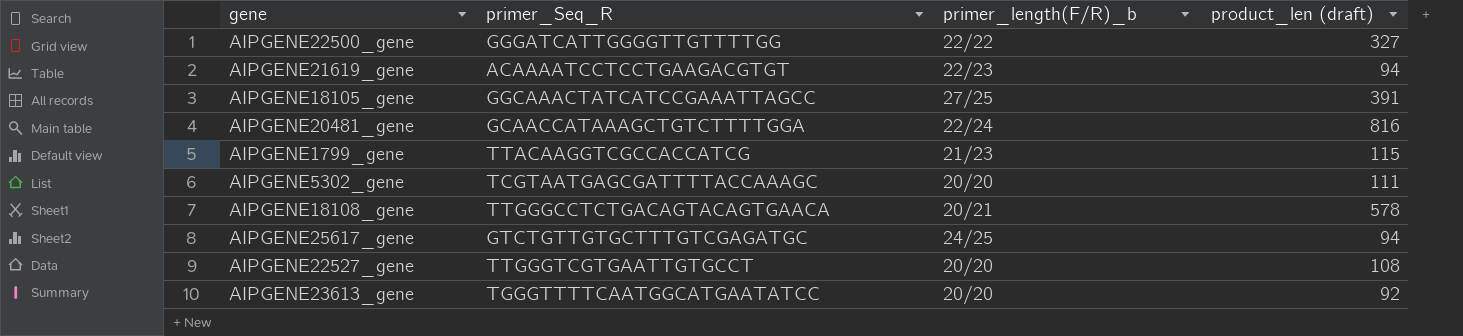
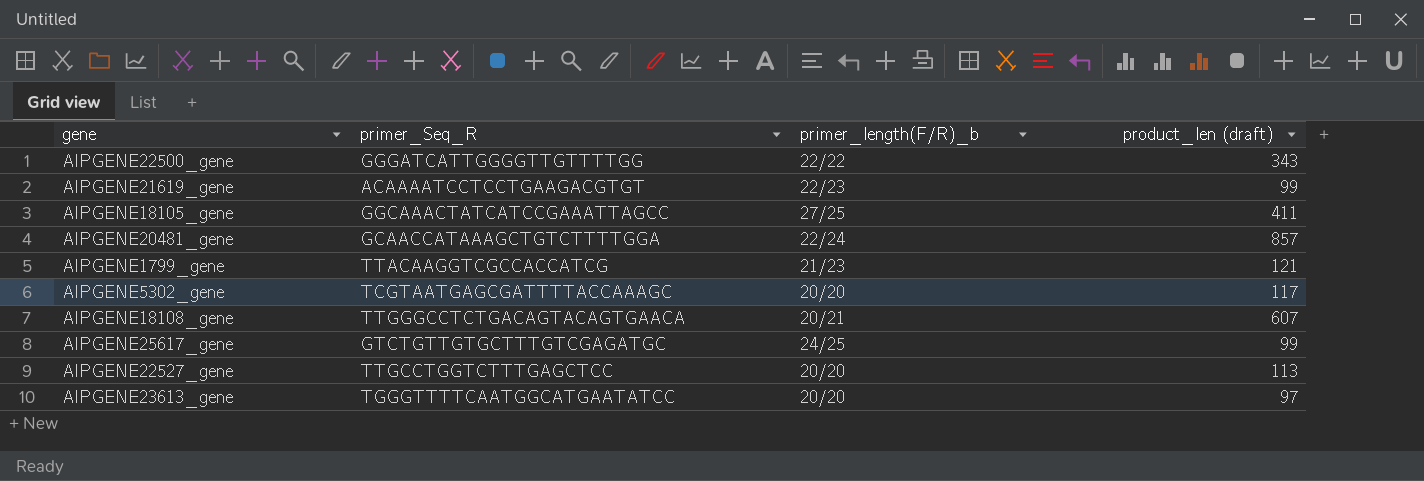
AIPGENE22500_gene | product_len (draft): 327 -> 343
AIPGENE21619_gene | product_len (draft): 94 -> 99
AIPGENE18105_gene | product_len (draft): 391 -> 411
AIPGENE20481_gene | product_len (draft): 816 -> 857
AIPGENE1799_gene | product_len (draft): 115 -> 121
AIPGENE5302_gene | product_len (draft): 111 -> 117
AIPGENE18108_gene | product_len (draft): 578 -> 607
AIPGENE25617_gene | product_len (draft): 94 -> 99
AIPGENE22527_gene | primer_Seq_R: TTGGGTCGTGAATTGTGCCT -> TTGCCTGGTCTTTGAGCTCC
AIPGENE22527_gene | product_len (draft): 108 -> 113
AIPGENE23613_gene | product_len (draft): 92 -> 97

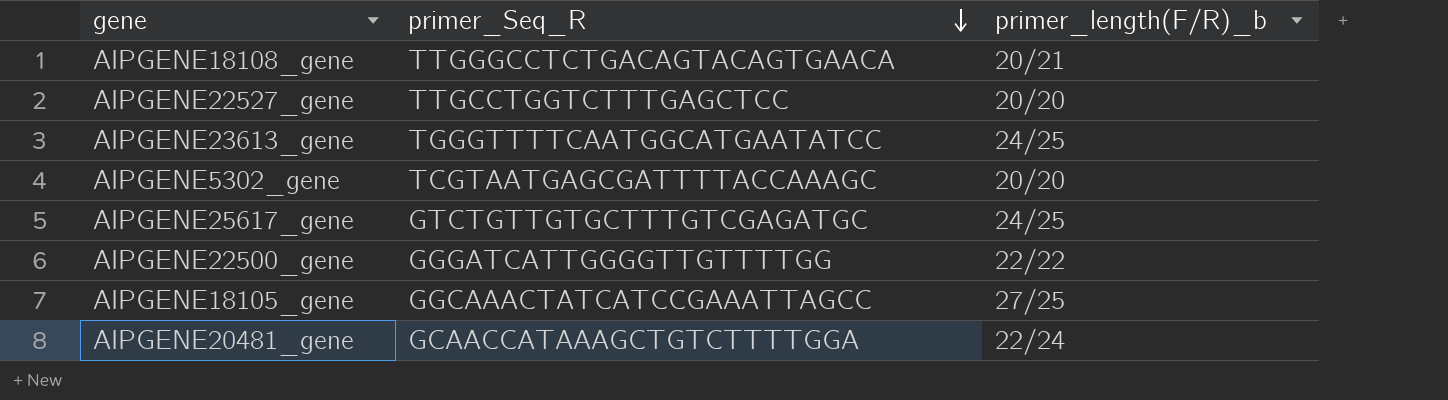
row order: none -> primer_Seq_R descending
column product_len (draft) | position: 4 -> none
row AIPGENE21619_gene: ACAAAATCCTCCTGAAGACGTGT | 22/23 | 99 -> none
row AIPGENE1799_gene: TTACAAGGTCGCCACCATCG | 21/23 | 121 -> none
AIPGENE23613_gene | primer_length(F/R)_b: 20/20 -> 24/25

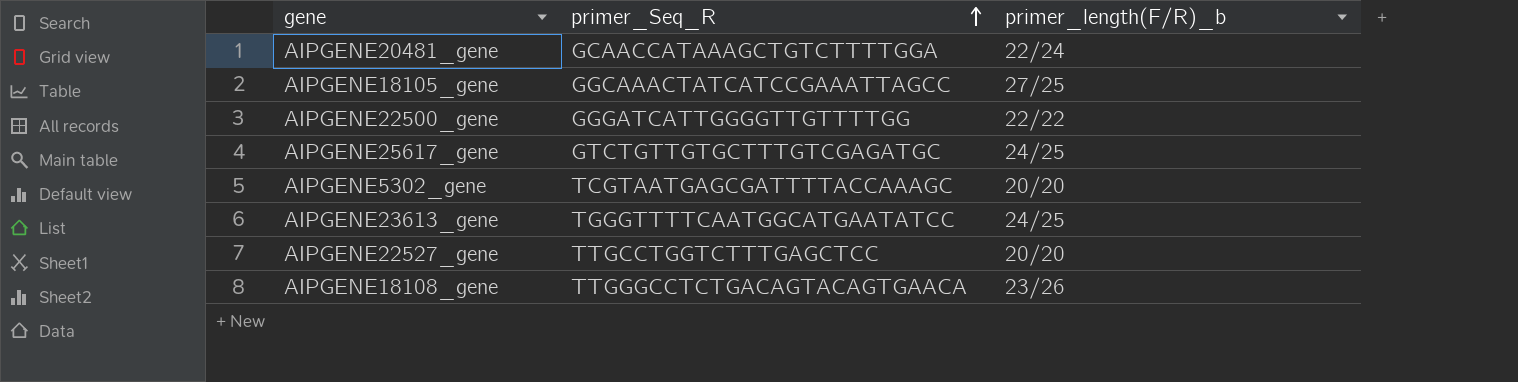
row order: primer_Seq_R descending -> primer_Seq_R ascending
AIPGENE18108_gene | primer_length(F/R)_b: 20/21 -> 23/26

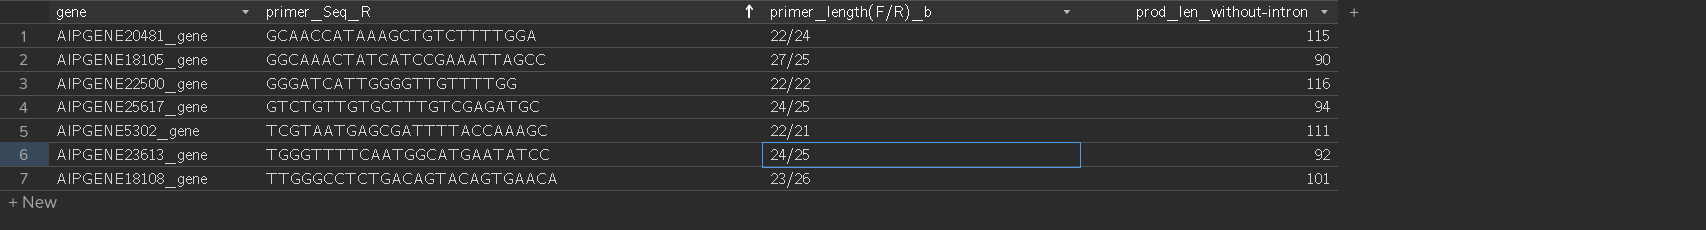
column prod_len_without-intron | position: none -> 4
row AIPGENE22527_gene: TTGCCTGGTCTTTGAGCTCC | 20/20 -> none
AIPGENE5302_gene | primer_length(F/R)_b: 20/20 -> 22/21

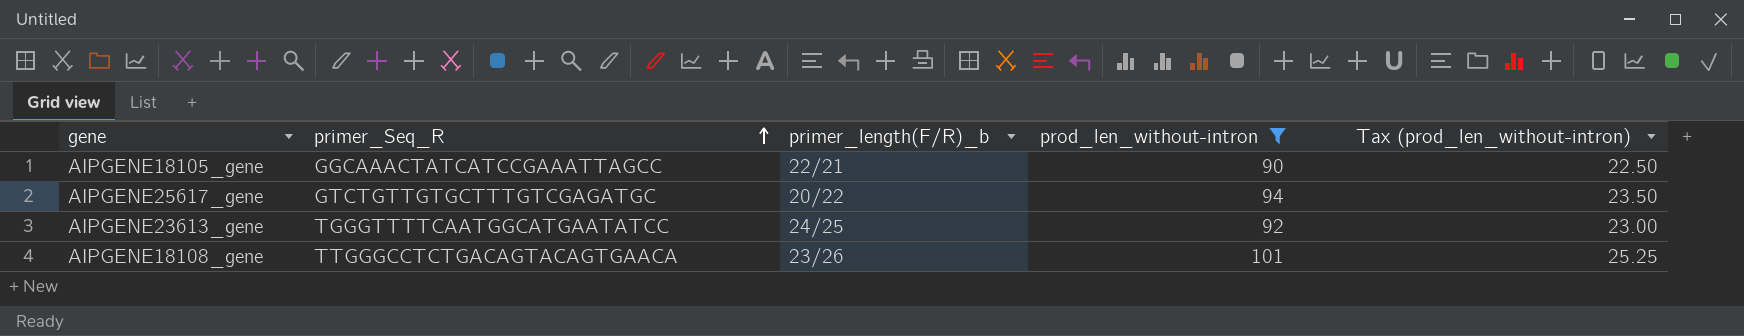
filter: none -> prod_len_without-intron <= 101
column Tax (prod_len_without-intron) | formula: none -> [prod_len_without-intron] * 0.25
AIPGENE18105_gene | primer_length(F/R)_b: 27/25 -> 22/21
AIPGENE25617_gene | primer_length(F/R)_b: 24/25 -> 20/22

